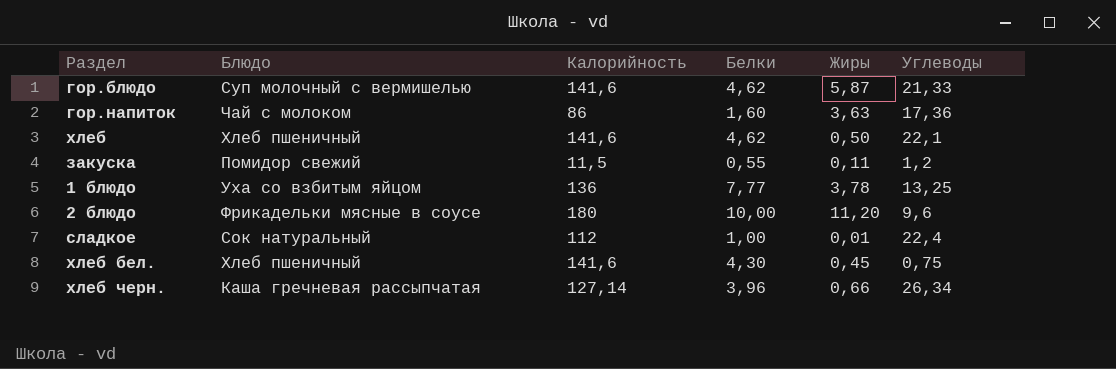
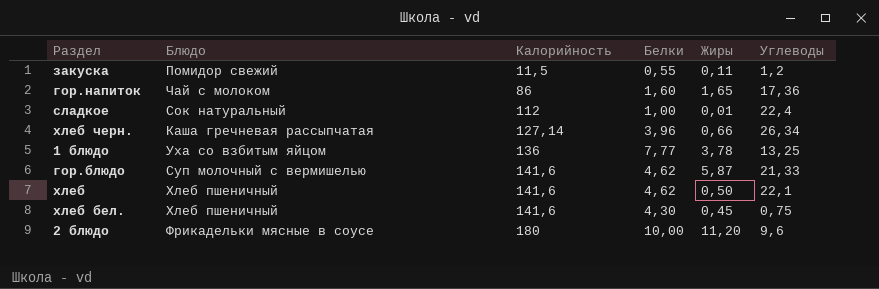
row order: none -> Калорийность ascending
гор.напиток | Жиры: 3,63 -> 1,65

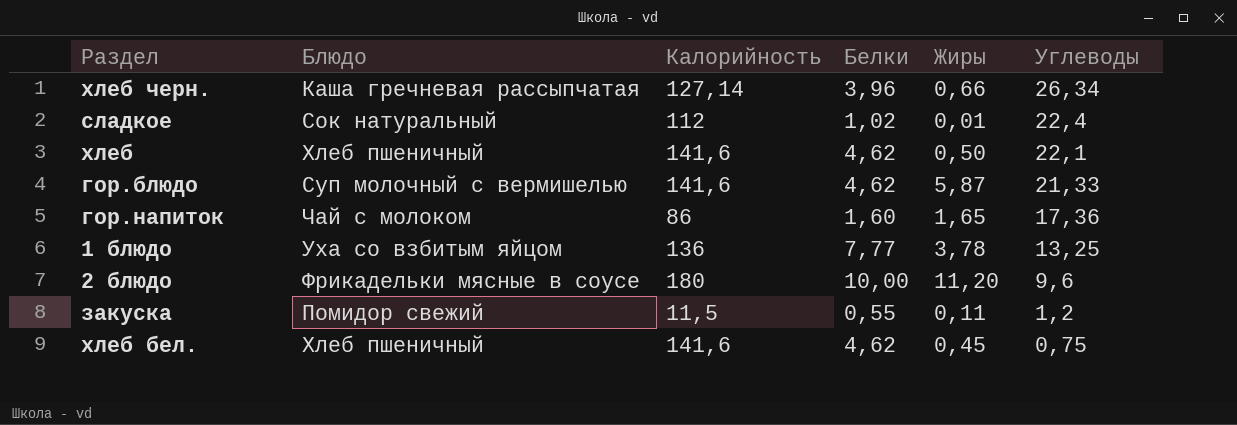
row order: Калорийность ascending -> Углеводы descending
сладкое | Белки: 1,00 -> 1,02
хлеб бел. | Белки: 4,30 -> 4,62

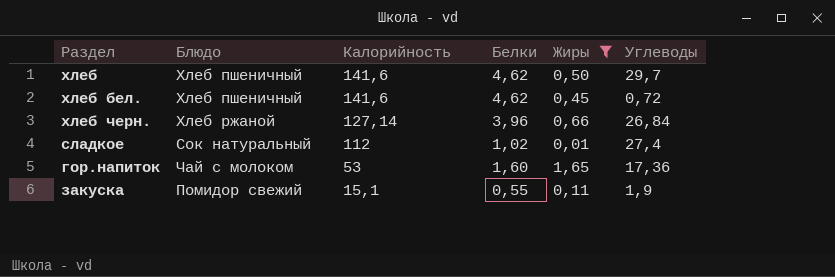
filter: none -> Жиры <= 1,65
row order: Углеводы descending -> Калорийность descending
хлеб | Углеводы: 22,1 -> 29,7
хлеб бел. | Углеводы: 0,75 -> 0,72
хлеб черн. | Блюдо: Каша гречневая рассыпчатая -> Хлеб ржаной
хлеб черн. | Углеводы: 26,34 -> 26,84
сладкое | Углеводы: 22,4 -> 27,4
гор.напиток | Калорийность: 86 -> 53
закуска | Калорийность: 11,5 -> 15,1
закуска | Углеводы: 1,2 -> 1,9

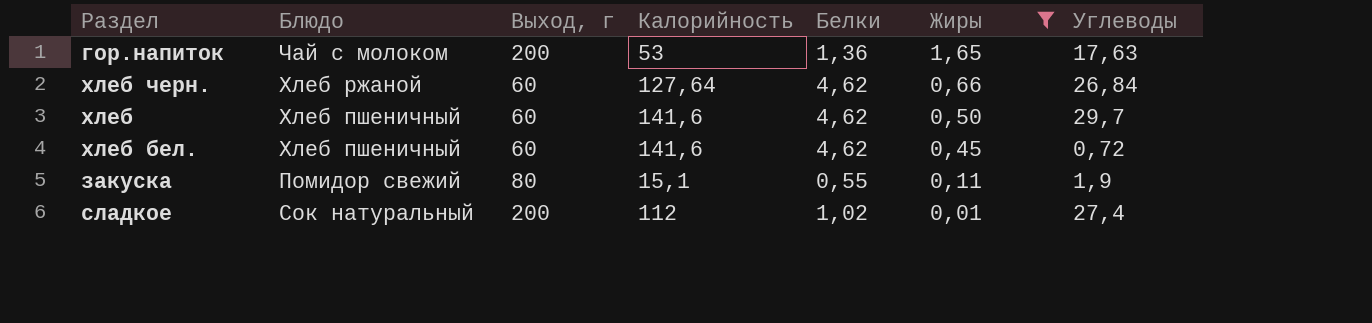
row order: Калорийность descending -> Жиры descending
column Выход, г | position: none -> 3
гор.напиток | Белки: 1,60 -> 1,36
гор.напиток | Углеводы: 17,36 -> 17,63
хлеб черн. | Калорийность: 127,14 -> 127,64
хлеб черн. | Белки: 3,96 -> 4,62

